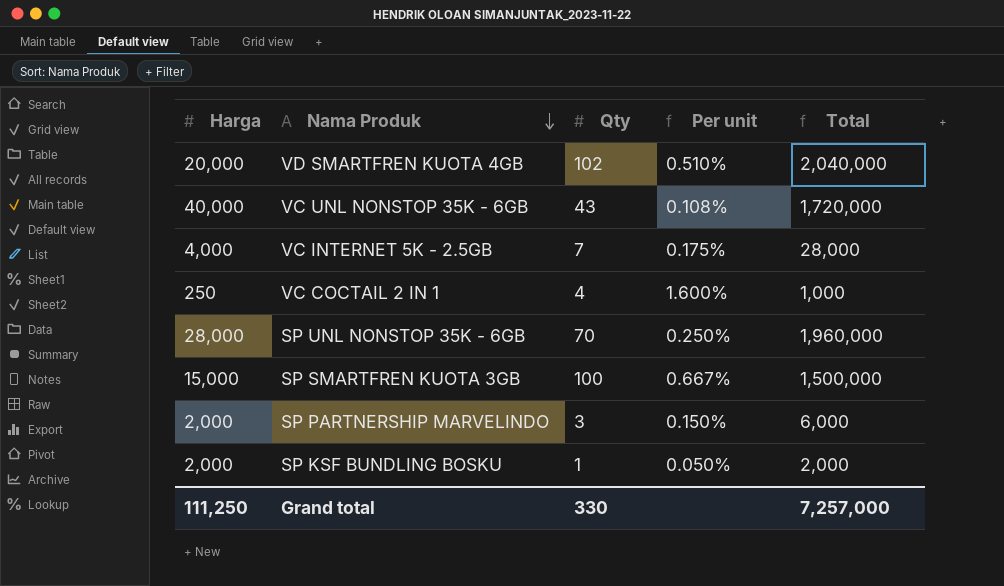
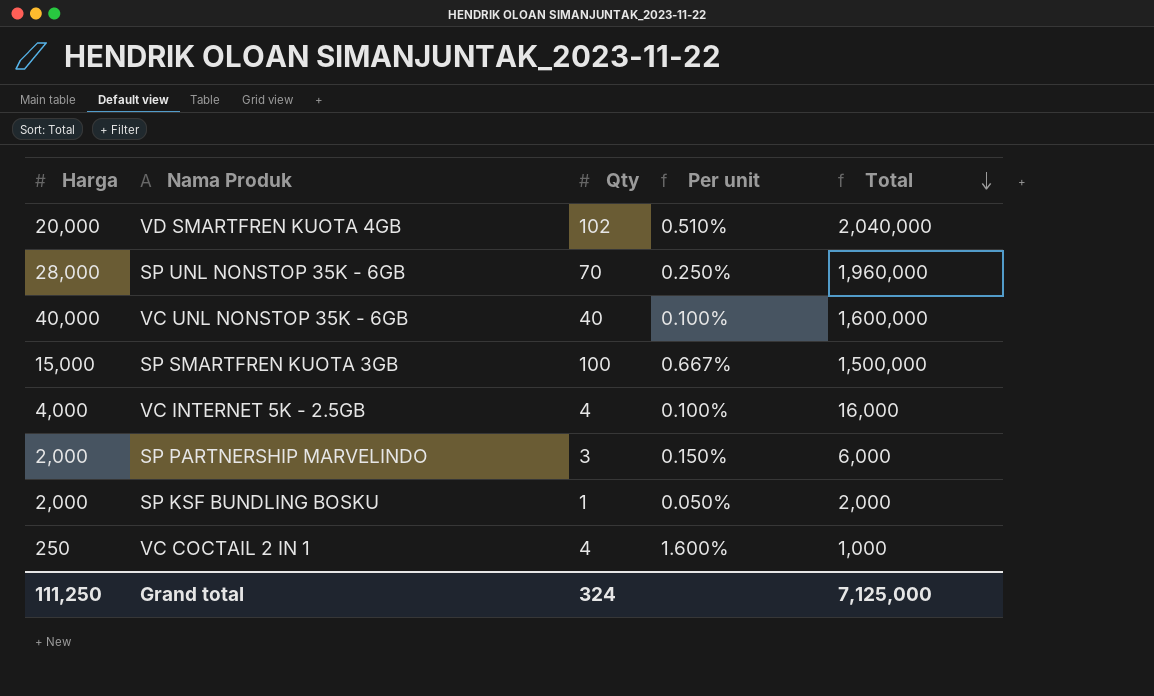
row order: Nama Produk descending -> Total descending
VC UNL NONSTOP 35K - 6GB | Qty: 43 -> 40
VC UNL NONSTOP 35K - 6GB | Per unit: 0.108% -> 0.100%
VC UNL NONSTOP 35K - 6GB | Total: 1,720,000 -> 1,600,000
VC INTERNET 5K - 2.5GB | Qty: 7 -> 4
VC INTERNET 5K - 2.5GB | Per unit: 0.175% -> 0.100%
VC INTERNET 5K - 2.5GB | Total: 28,000 -> 16,000
Grand total | Qty: 330 -> 324
Grand total | Total: 7,257,000 -> 7,125,000

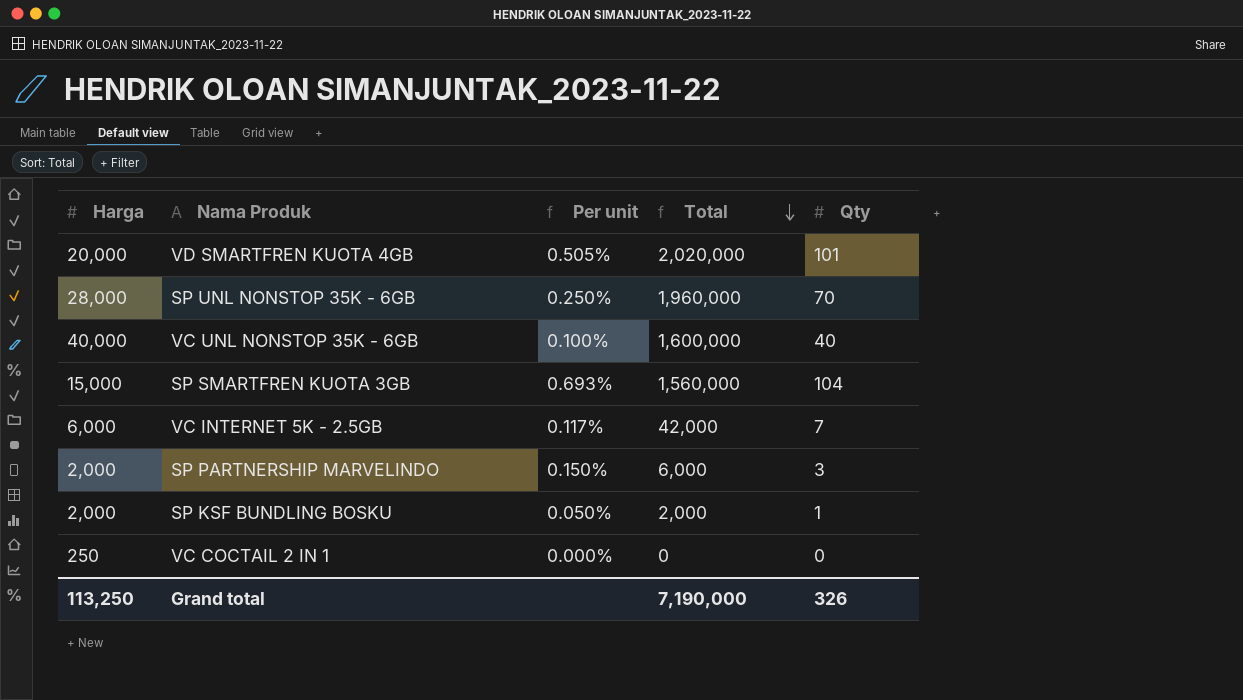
column Qty | position: 3 -> 5
VD SMARTFREN KUOTA 4GB | Per unit: 0.510% -> 0.505%
VD SMARTFREN KUOTA 4GB | Total: 2,040,000 -> 2,020,000
VD SMARTFREN KUOTA 4GB | Qty: 102 -> 101
SP SMARTFREN KUOTA 3GB | Per unit: 0.667% -> 0.693%
SP SMARTFREN KUOTA 3GB | Total: 1,500,000 -> 1,560,000
SP SMARTFREN KUOTA 3GB | Qty: 100 -> 104
VC INTERNET 5K - 2.5GB | Harga: 4,000 -> 6,000
VC INTERNET 5K - 2.5GB | Per unit: 0.100% -> 0.117%
VC INTERNET 5K - 2.5GB | Total: 16,000 -> 42,000
VC INTERNET 5K - 2.5GB | Qty: 4 -> 7
VC COCTAIL 2 IN 1 | Per unit: 1.600% -> 0.000%
VC COCTAIL 2 IN 1 | Total: 1,000 -> 0
VC COCTAIL 2 IN 1 | Qty: 4 -> 0
Grand total | Harga: 111,250 -> 113,250
Grand total | Total: 7,125,000 -> 7,190,000
Grand total | Qty: 324 -> 326

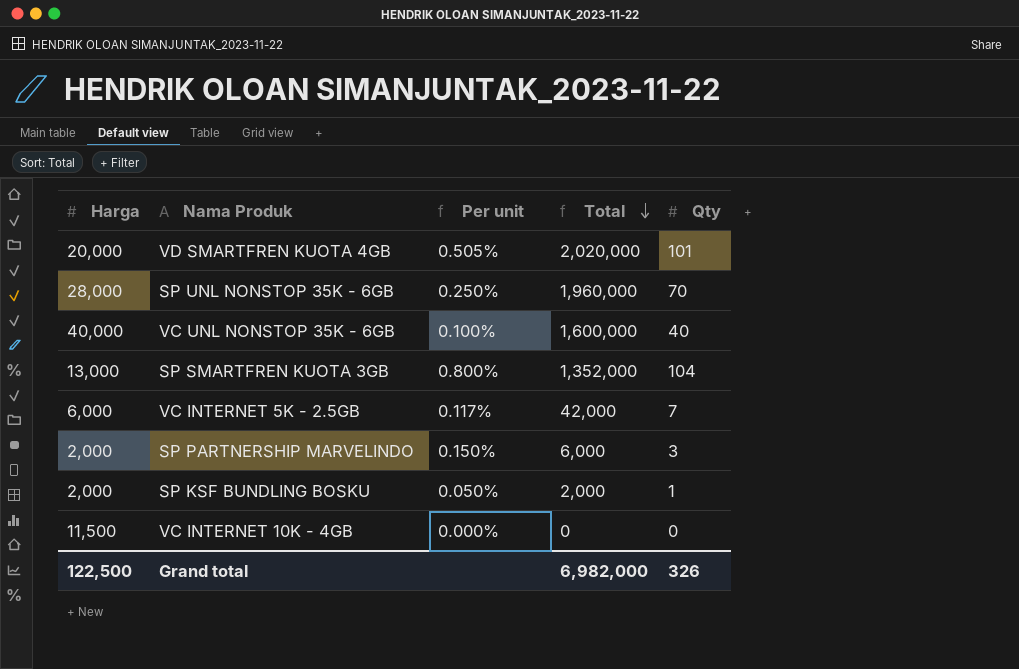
row VC COCTAIL 2 IN 1: 250 | 0.000% | 0 | 0 -> none
SP SMARTFREN KUOTA 3GB | Harga: 15,000 -> 13,000
SP SMARTFREN KUOTA 3GB | Per unit: 0.693% -> 0.800%
SP SMARTFREN KUOTA 3GB | Total: 1,560,000 -> 1,352,000
row VC INTERNET 10K - 4GB: none -> 11,500 | 0.000% | 0 | 0
Grand total | Harga: 113,250 -> 122,500
Grand total | Total: 7,190,000 -> 6,982,000

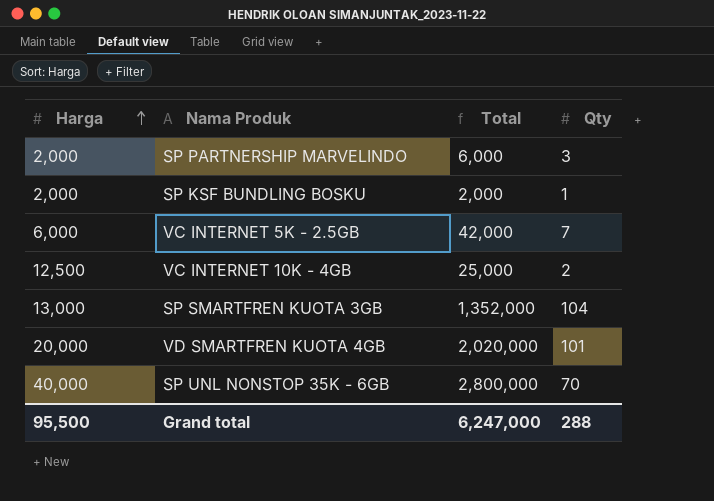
row order: Total descending -> Harga ascending
column Per unit | formula: [Qty] / [Harga] -> none
row VC UNL NONSTOP 35K - 6GB: 40,000 | 0.100% | 1,600,000 | 40 -> none
VC INTERNET 10K - 4GB | Harga: 11,500 -> 12,500
VC INTERNET 10K - 4GB | Total: 0 -> 25,000
VC INTERNET 10K - 4GB | Qty: 0 -> 2
SP UNL NONSTOP 35K - 6GB | Harga: 28,000 -> 40,000
SP UNL NONSTOP 35K - 6GB | Total: 1,960,000 -> 2,800,000
Grand total | Harga: 122,500 -> 95,500
Grand total | Total: 6,982,000 -> 6,247,000
Grand total | Qty: 326 -> 288

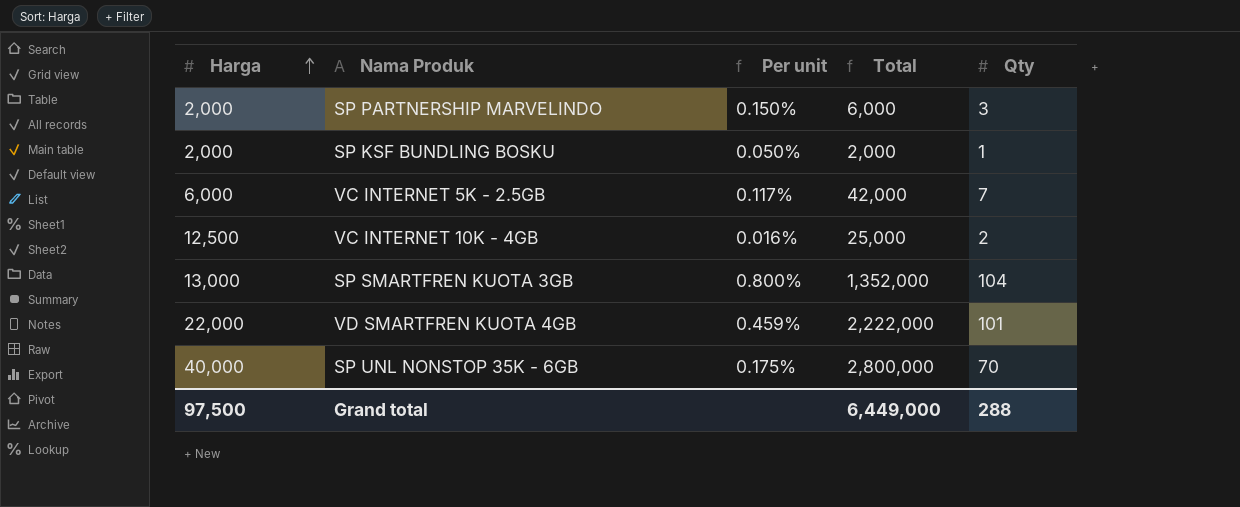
column Per unit | formula: none -> [Qty] / [Harga]
VD SMARTFREN KUOTA 4GB | Harga: 20,000 -> 22,000
VD SMARTFREN KUOTA 4GB | Total: 2,020,000 -> 2,222,000
Grand total | Harga: 95,500 -> 97,500
Grand total | Total: 6,247,000 -> 6,449,000

